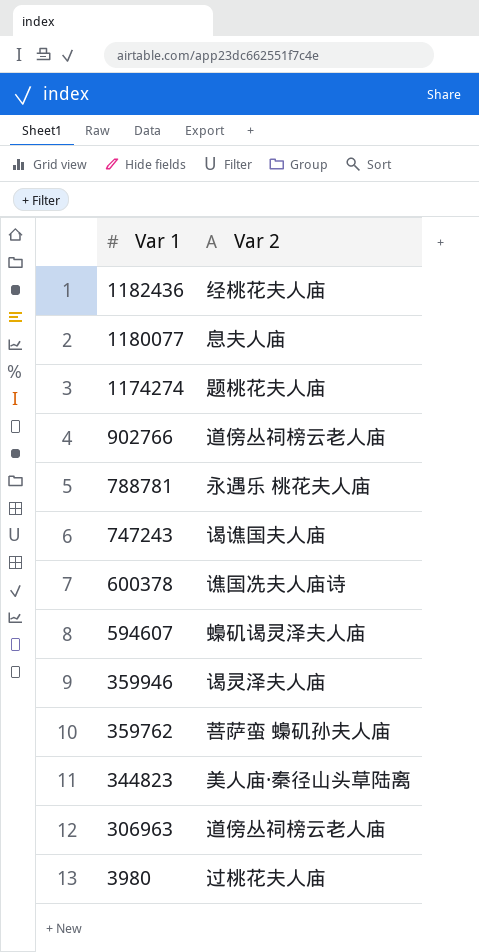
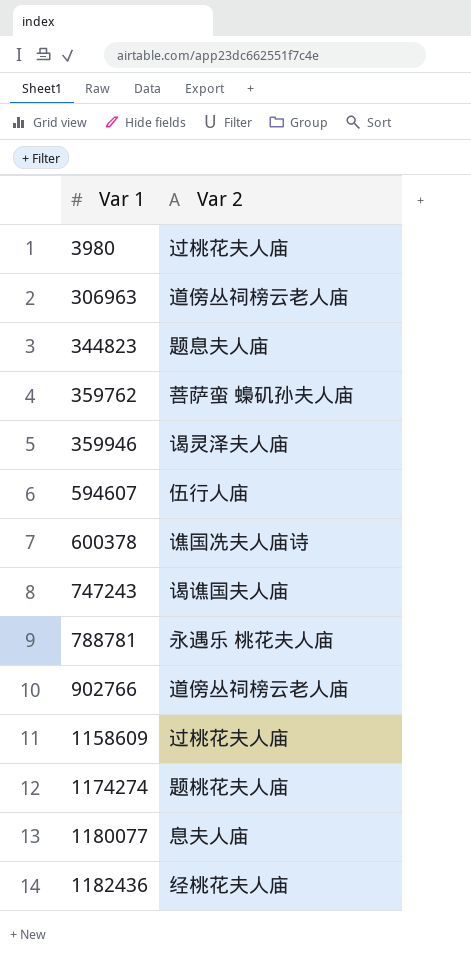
row order: Var 1 descending -> Var 1 ascending
344823 | Var 2: 美人庙·秦径山头草陆离 -> 题息夫人庙
594607 | Var 2: 蟂矶谒灵泽夫人庙 -> 伍行人庙
row 1158609: none -> 过桃花夫人庙

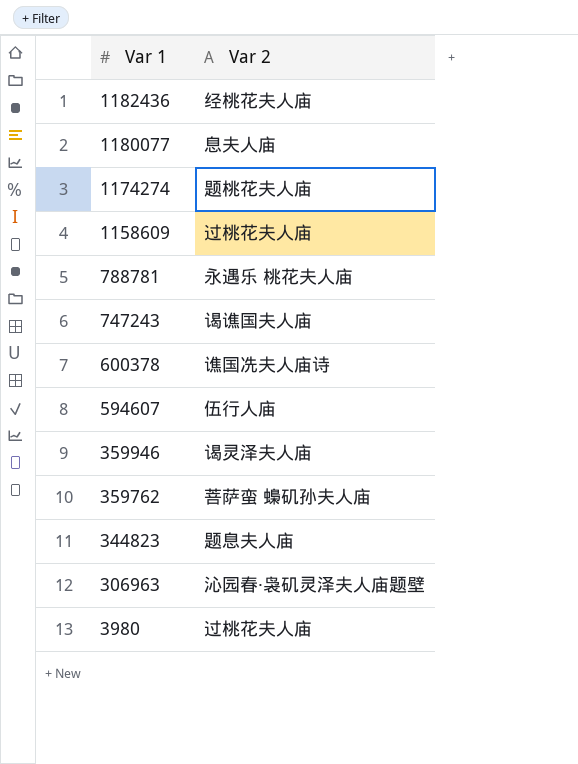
row order: Var 1 ascending -> Var 1 descending
row 902766: 道傍丛祠榜云老人庙 -> none
306963 | Var 2: 道傍丛祠榜云老人庙 -> 沁园春·袅矶灵泽夫人庙题壁

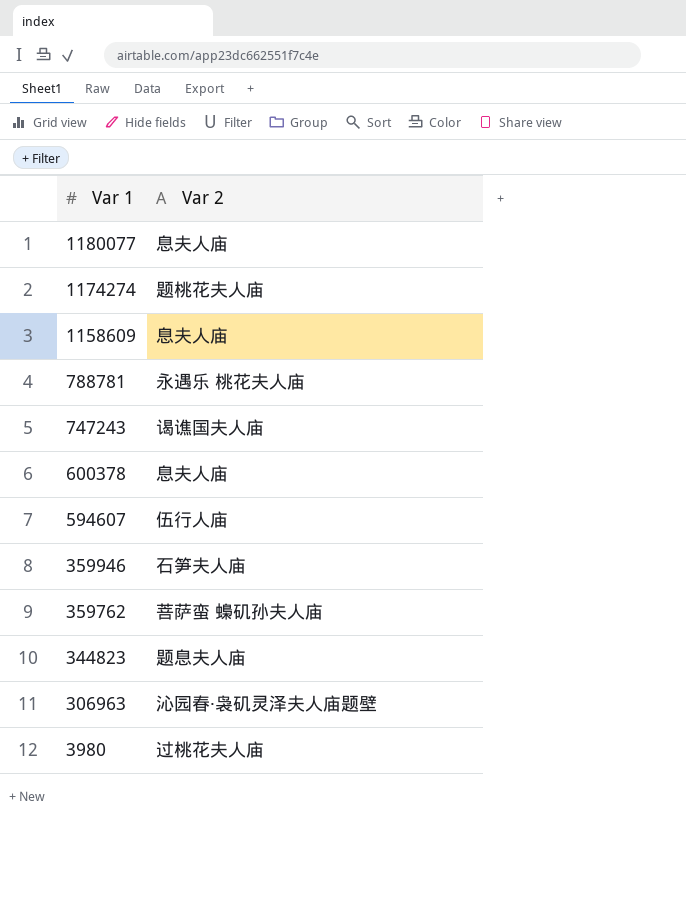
row 1182436: 经桃花夫人庙 -> none
1158609 | Var 2: 过桃花夫人庙 -> 息夫人庙
600378 | Var 2: 谯国冼夫人庙诗 -> 息夫人庙
359946 | Var 2: 谒灵泽夫人庙 -> 石笋夫人庙

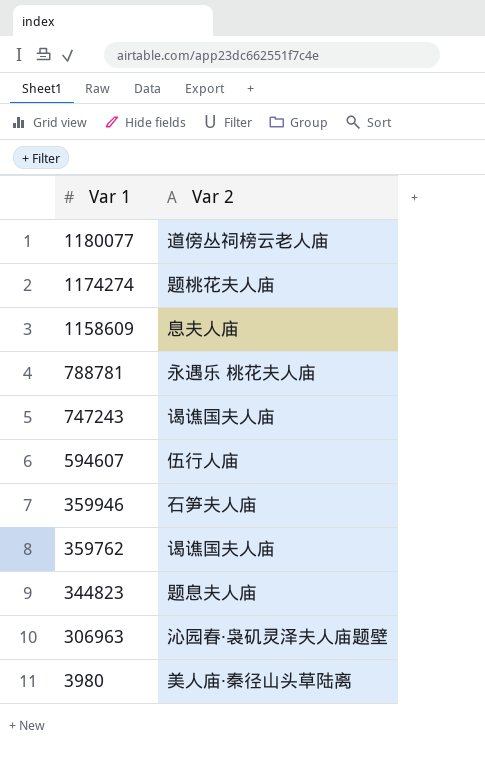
row 600378: 息夫人庙 -> none
1180077 | Var 2: 息夫人庙 -> 道傍丛祠榜云老人庙
359762 | Var 2: 菩萨蛮 蟂矶孙夫人庙 -> 谒谯国夫人庙
3980 | Var 2: 过桃花夫人庙 -> 美人庙·秦径山头草陆离

